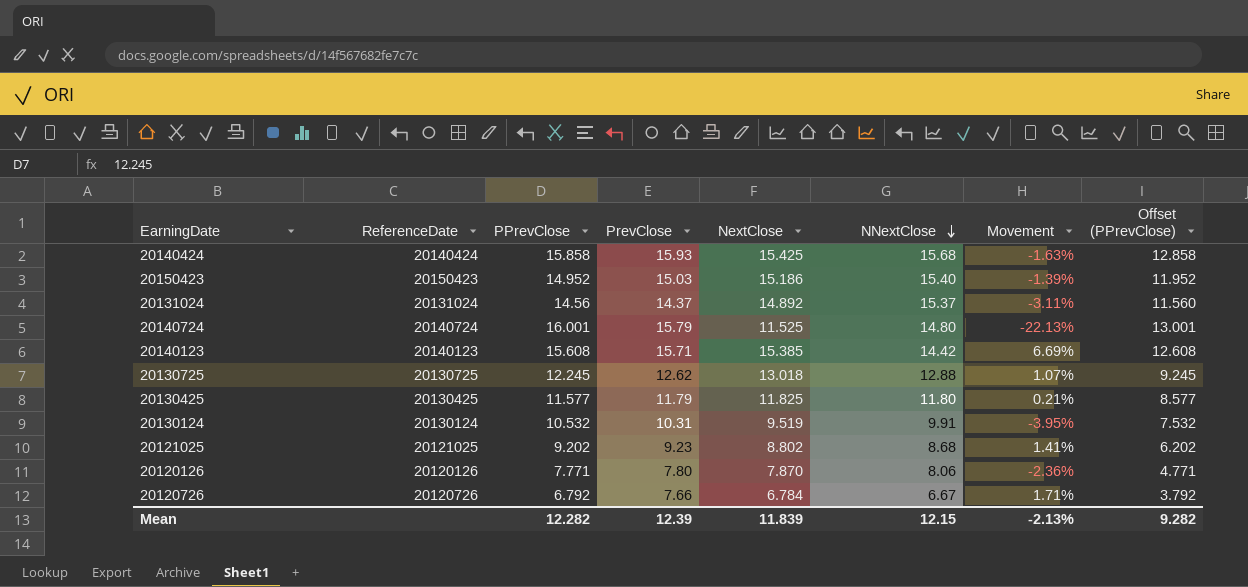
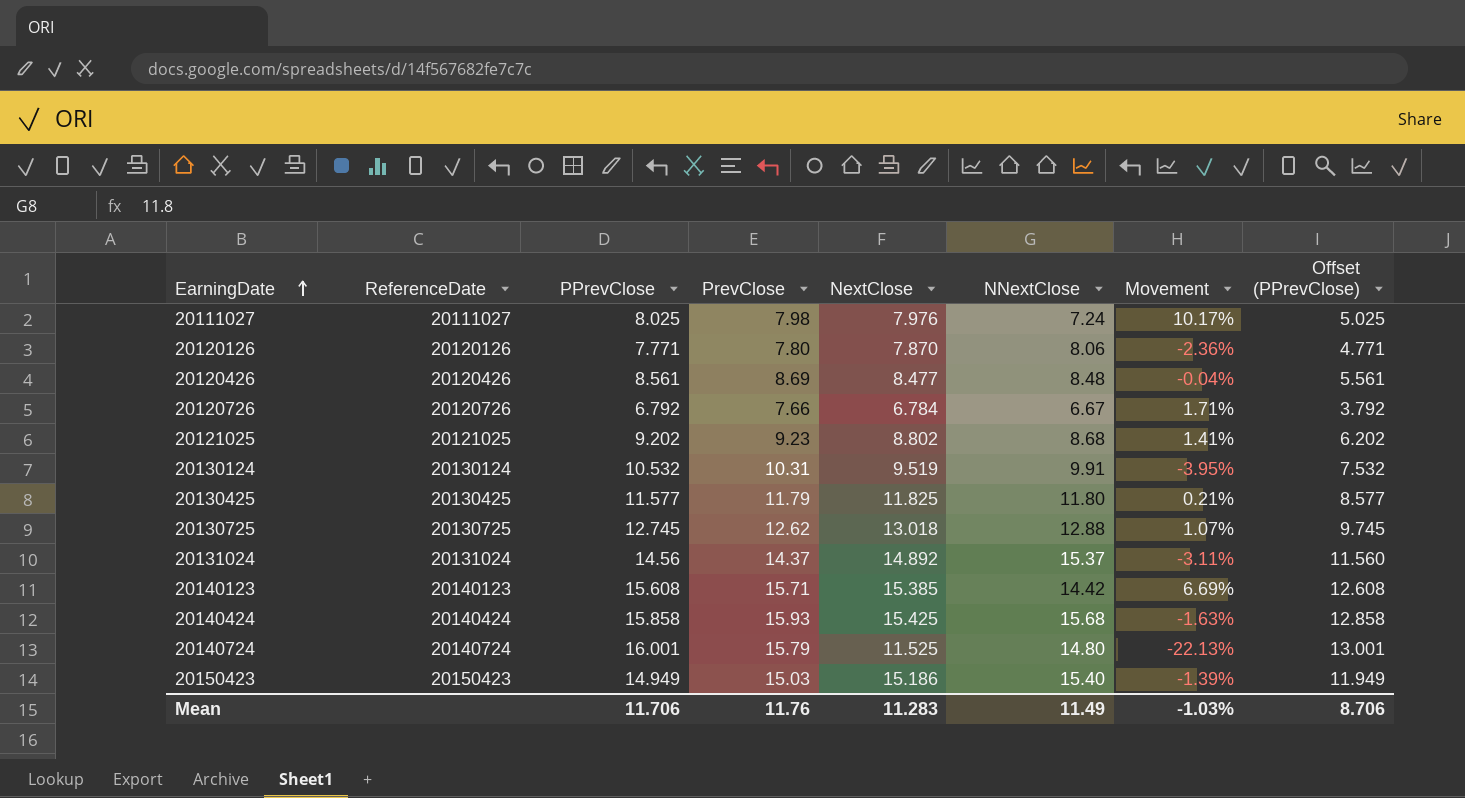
row order: NNextClose descending -> EarningDate ascending
row 20111027: none -> 20111027 | 8.025 | 7.98 | 7.976 | 7.24 | 10.17% | 5.025
row 20120426: none -> 20120426 | 8.561 | 8.69 | 8.477 | 8.48 | -0.04% | 5.561
20130725 | PPrevClose: 12.245 -> 12.745
20130725 | Offset (PPrevClose): 9.245 -> 9.745
20150423 | PPrevClose: 14.952 -> 14.949
20150423 | Offset (PPrevClose): 11.952 -> 11.949
Mean | PPrevClose: 12.282 -> 11.706
Mean | PrevClose: 12.39 -> 11.76
Mean | NextClose: 11.839 -> 11.283
Mean | NNextClose: 12.15 -> 11.49
Mean | Movement: -2.13% -> -1.03%
Mean | Offset (PPrevClose): 9.282 -> 8.706

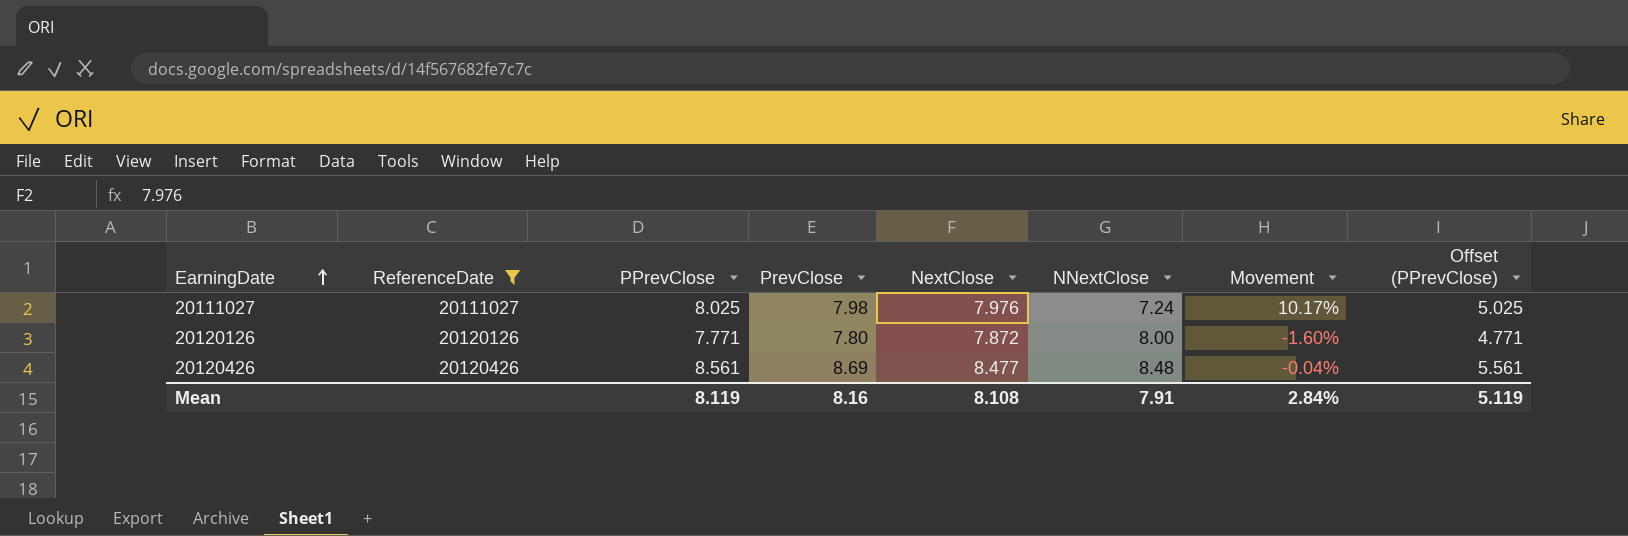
filter: none -> ReferenceDate <= 20120426
20120126 | NextClose: 7.870 -> 7.872
20120126 | NNextClose: 8.06 -> 8.00
20120126 | Movement: -2.36% -> -1.60%
Mean | PPrevClose: 11.706 -> 8.119
Mean | PrevClose: 11.76 -> 8.16
Mean | NextClose: 11.283 -> 8.108
Mean | NNextClose: 11.49 -> 7.91
Mean | Movement: -1.03% -> 2.84%
Mean | Offset (PPrevClose): 8.706 -> 5.119

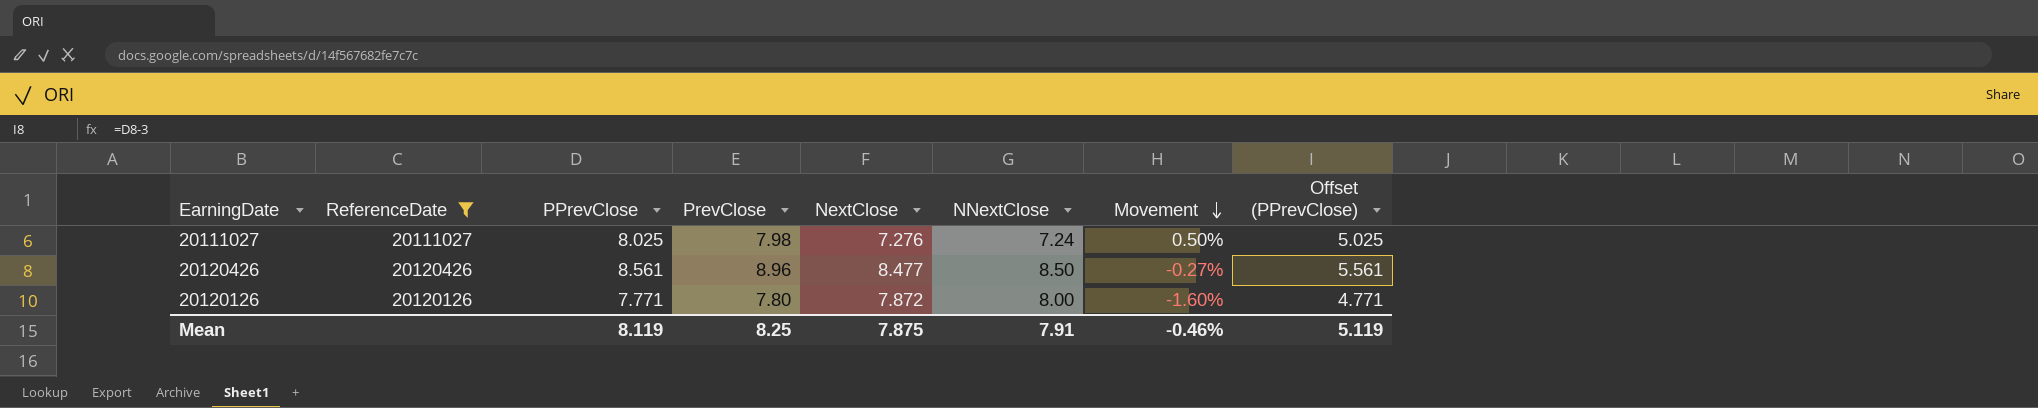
row order: EarningDate ascending -> Movement descending
20111027 | NextClose: 7.976 -> 7.276
20111027 | Movement: 10.17% -> 0.50%
20120426 | PrevClose: 8.69 -> 8.96
20120426 | NNextClose: 8.48 -> 8.50
20120426 | Movement: -0.04% -> -0.27%
Mean | PrevClose: 8.16 -> 8.25
Mean | NextClose: 8.108 -> 7.875
Mean | Movement: 2.84% -> -0.46%

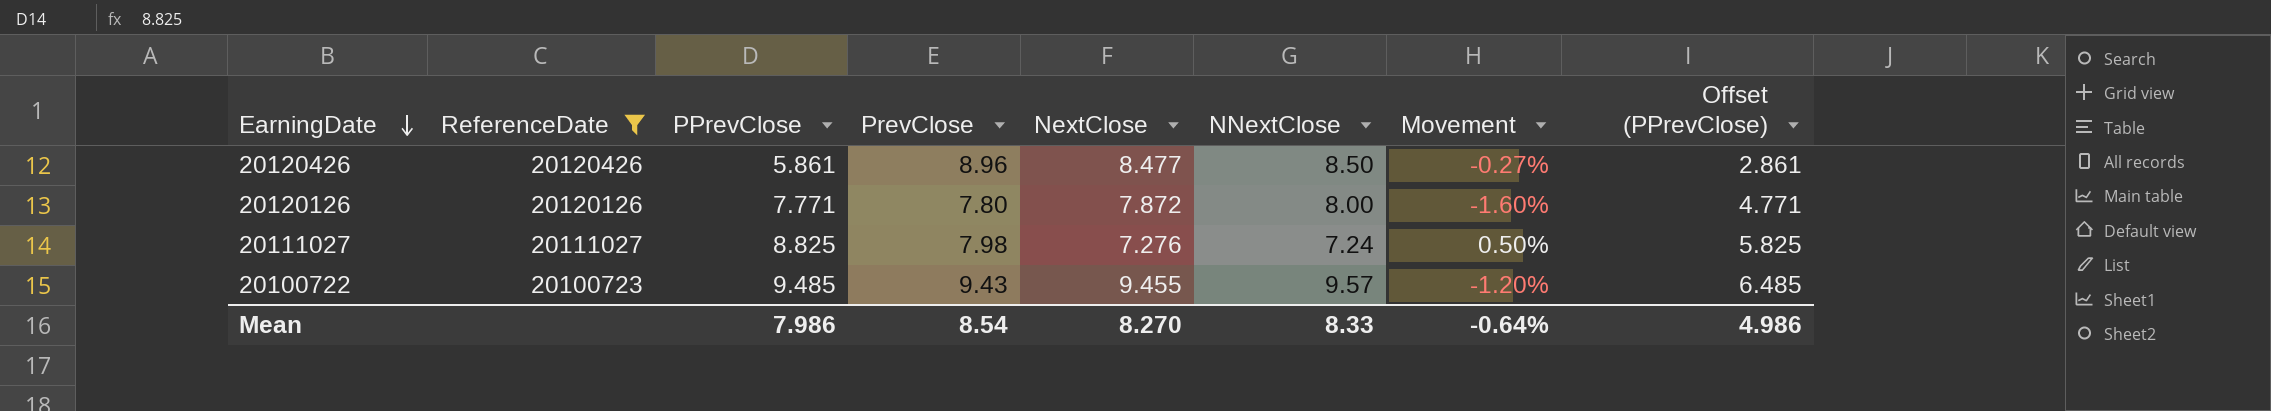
row order: Movement descending -> EarningDate descending
20120426 | PPrevClose: 8.561 -> 5.861
20120426 | Offset (PPrevClose): 5.561 -> 2.861
20111027 | PPrevClose: 8.025 -> 8.825
20111027 | Offset (PPrevClose): 5.025 -> 5.825
row 20100722: none -> 20100723 | 9.485 | 9.43 | 9.455 | 9.57 | -1.20% | 6.485
Mean | PPrevClose: 8.119 -> 7.986
Mean | PrevClose: 8.25 -> 8.54
Mean | NextClose: 7.875 -> 8.270
Mean | NNextClose: 7.91 -> 8.33
Mean | Movement: -0.46% -> -0.64%
Mean | Offset (PPrevClose): 5.119 -> 4.986

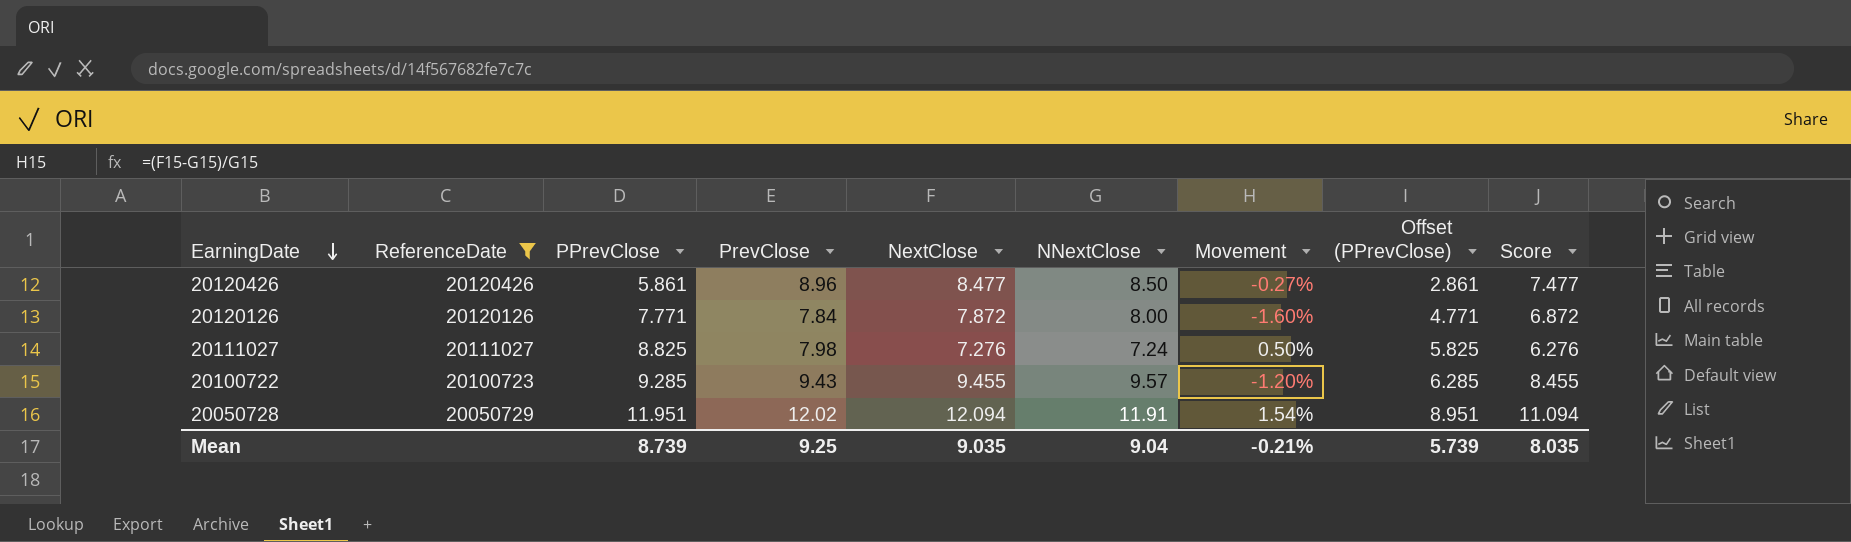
column Score | formula: none -> [NextClose] - 1
20120126 | PrevClose: 7.80 -> 7.84
20100722 | PPrevClose: 9.485 -> 9.285
20100722 | Offset (PPrevClose): 6.485 -> 6.285
row 20050728: none -> 20050729 | 11.951 | 12.02 | 12.094 | 11.91 | 1.54% | 8.951 | 11.094
Mean | PPrevClose: 7.986 -> 8.739
Mean | PrevClose: 8.54 -> 9.25
Mean | NextClose: 8.270 -> 9.035
Mean | NNextClose: 8.33 -> 9.04
Mean | Movement: -0.64% -> -0.21%
Mean | Offset (PPrevClose): 4.986 -> 5.739

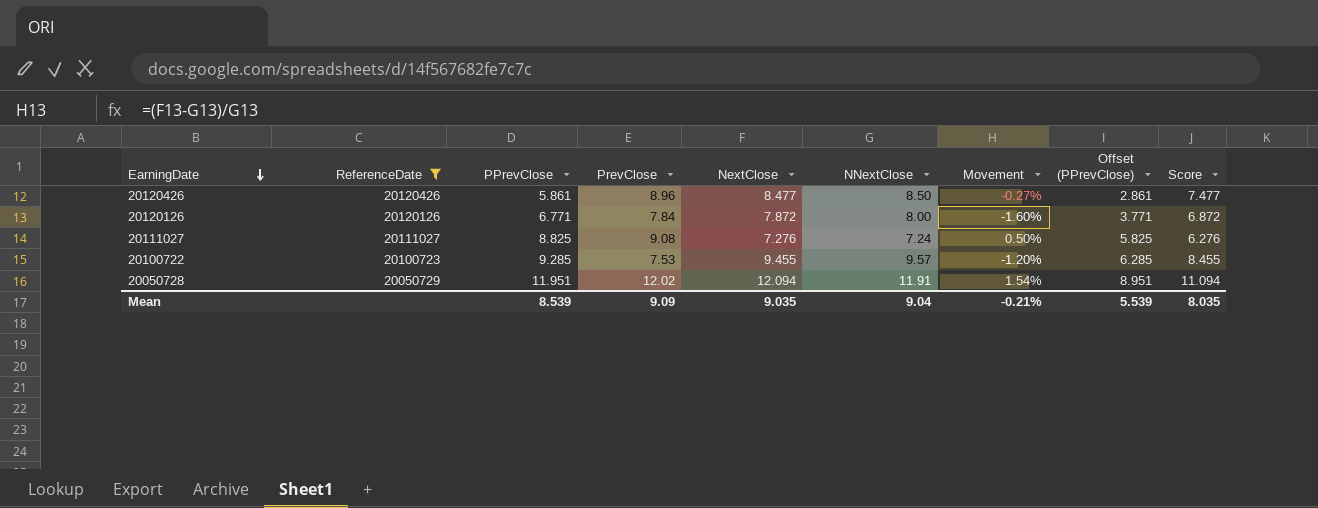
20120126 | PPrevClose: 7.771 -> 6.771
20120126 | Offset (PPrevClose): 4.771 -> 3.771
20111027 | PrevClose: 7.98 -> 9.08
20100722 | PrevClose: 9.43 -> 7.53
Mean | PPrevClose: 8.739 -> 8.539
Mean | PrevClose: 9.25 -> 9.09
Mean | Offset (PPrevClose): 5.739 -> 5.539

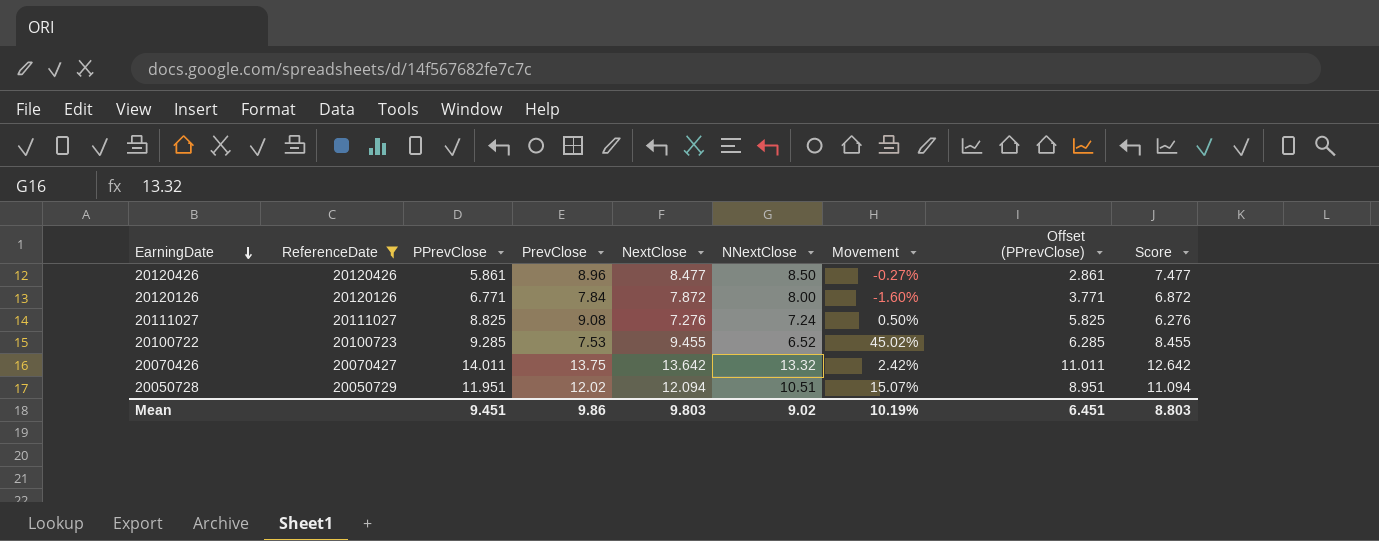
20100722 | NNextClose: 9.57 -> 6.52
20100722 | Movement: -1.20% -> 45.02%
row 20070426: none -> 20070427 | 14.011 | 13.75 | 13.642 | 13.32 | 2.42% | 11.011 | 12.642
20050728 | NNextClose: 11.91 -> 10.51
20050728 | Movement: 1.54% -> 15.07%
Mean | PPrevClose: 8.539 -> 9.451
Mean | PrevClose: 9.09 -> 9.86
Mean | NextClose: 9.035 -> 9.803
Mean | NNextClose: 9.04 -> 9.02
Mean | Movement: -0.21% -> 10.19%
Mean | Offset (PPrevClose): 5.539 -> 6.451
Mean | Score: 8.035 -> 8.803

